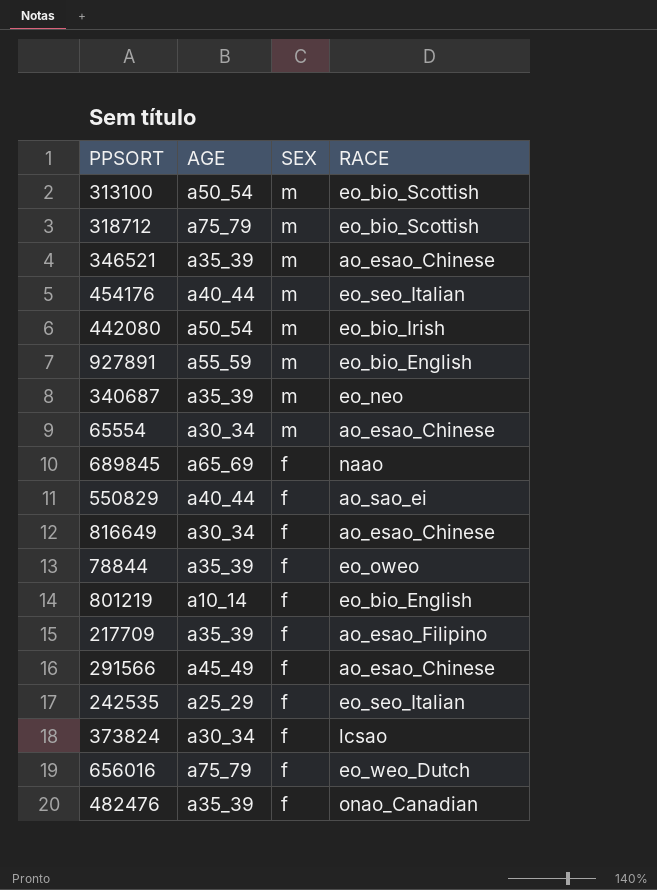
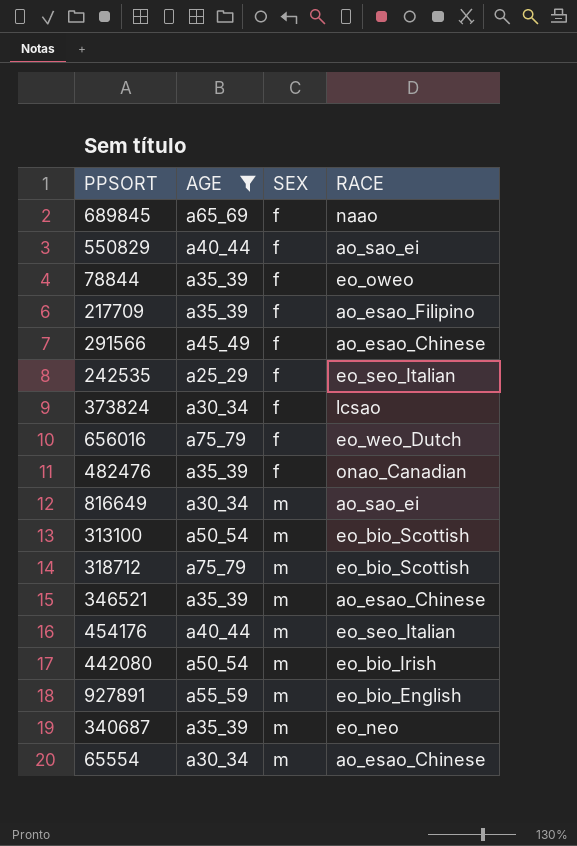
filter: none -> AGE != a10_14
row order: SEX descending -> SEX ascending
816649 | SEX: f -> m
816649 | RACE: ao_esao_Chinese -> ao_sao_ei

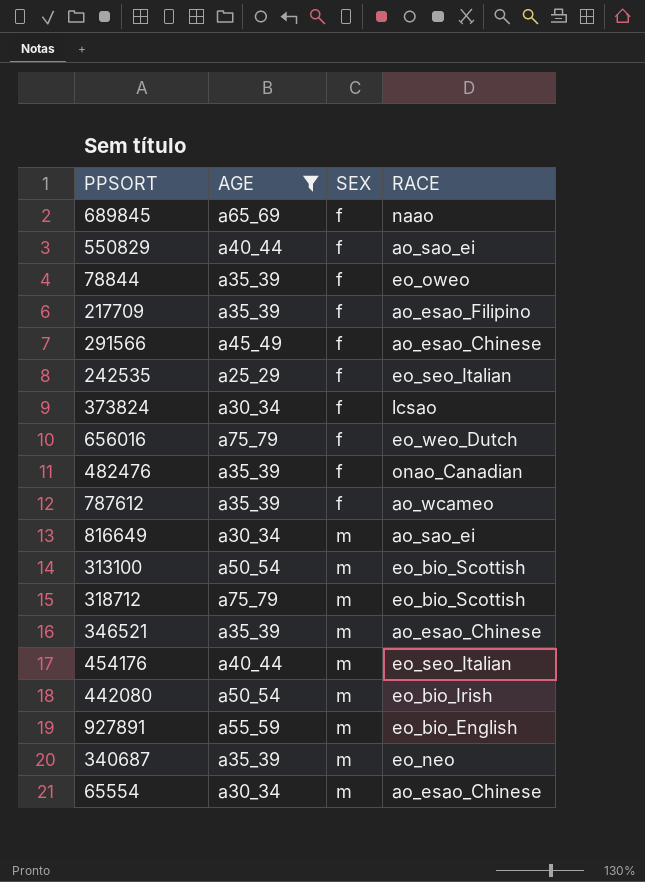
row 787612: none -> a35_39 | f | ao_wcameo

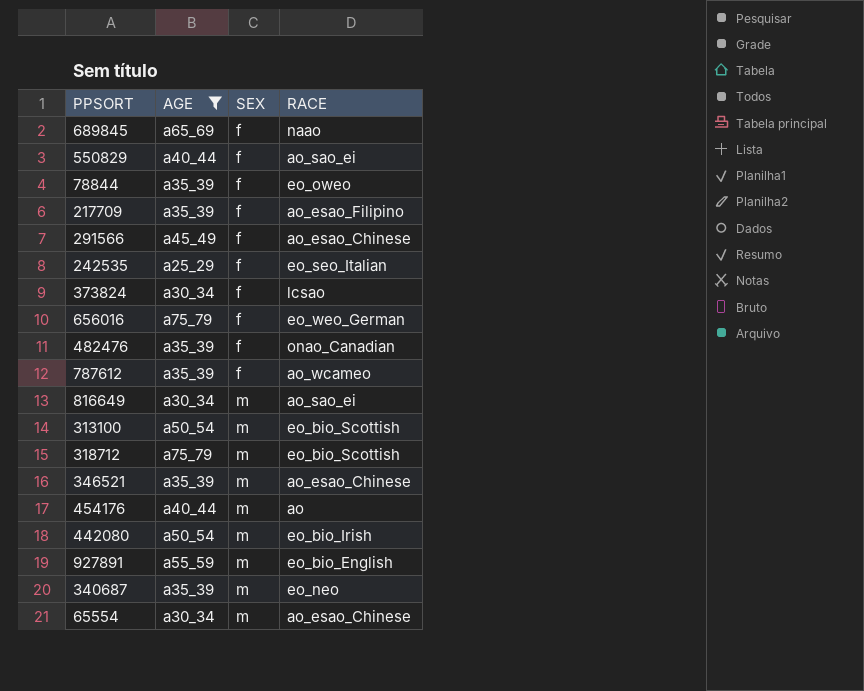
656016 | RACE: eo_weo_Dutch -> eo_weo_German
454176 | RACE: eo_seo_Italian -> ao

